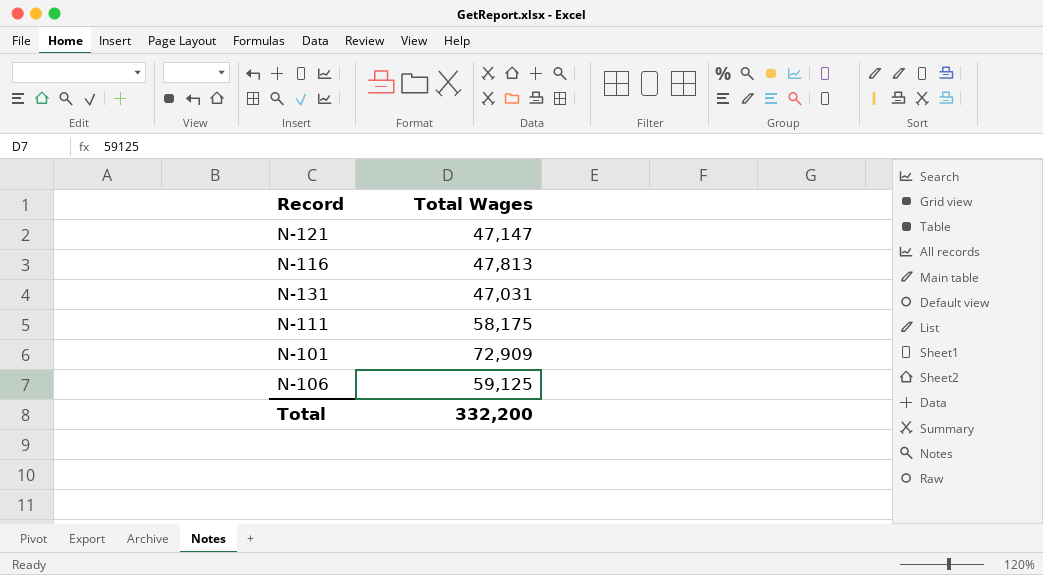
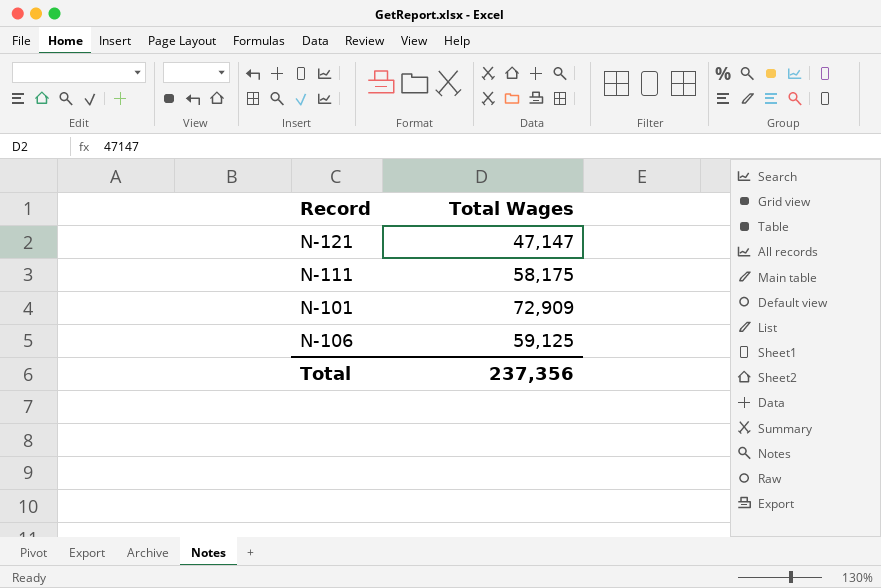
row N-116: 47,813 -> none
row N-131: 47,031 -> none
Total | Total Wages: 332,200 -> 237,356

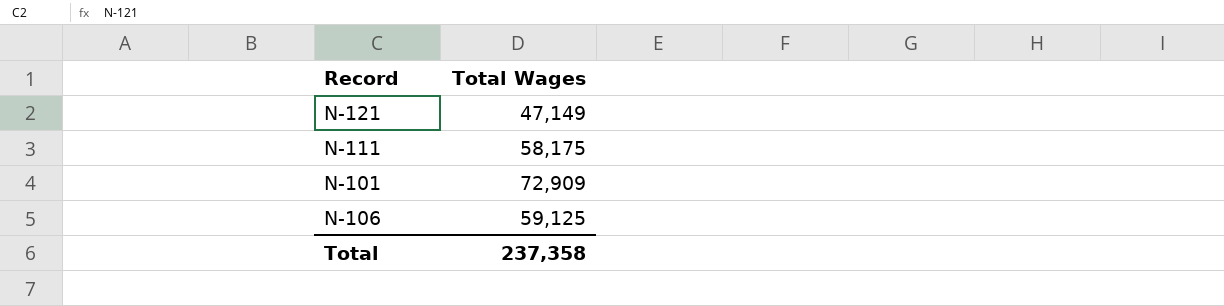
N-121 | Total Wages: 47,147 -> 47,149
Total | Total Wages: 237,356 -> 237,358

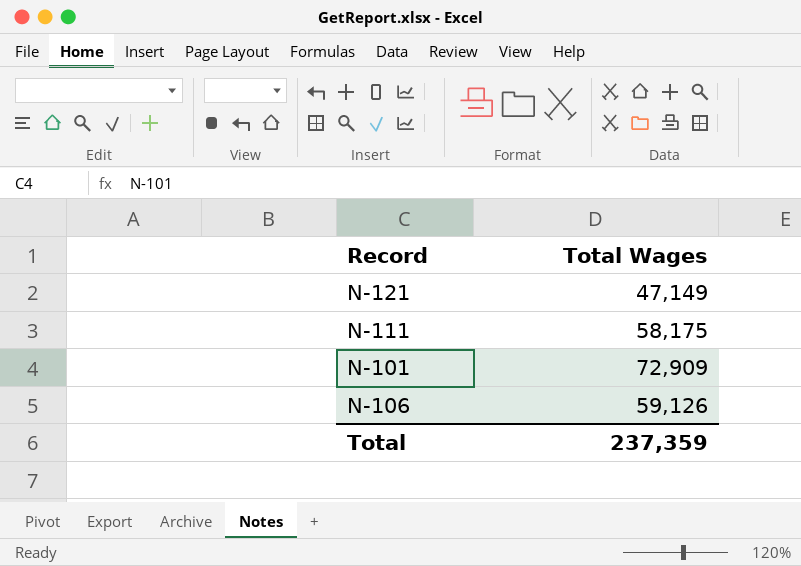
N-106 | Total Wages: 59,125 -> 59,126
Total | Total Wages: 237,358 -> 237,359

